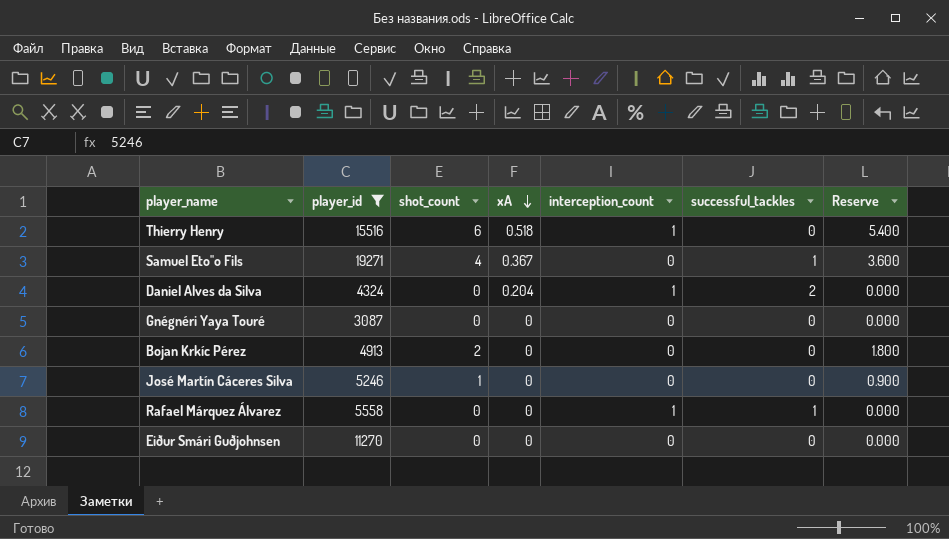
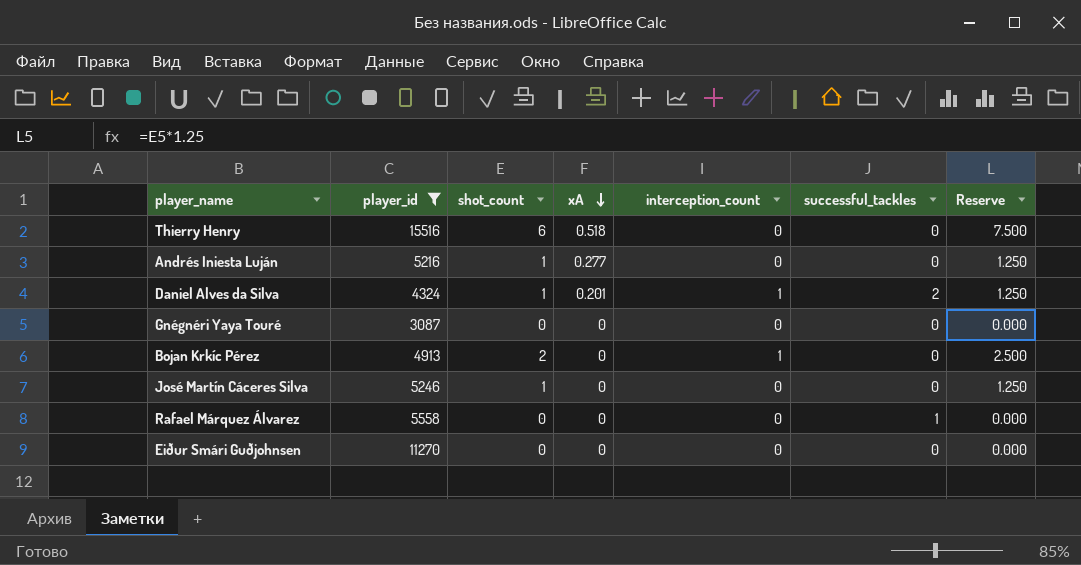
column Reserve | formula: [shot_count] * 0.9 -> [shot_count] * 1.25
row Samuel Eto''o Fils: 19271 | 4 | 0.367 | 0 | 1 | 3.600 -> none
Thierry Henry | interception_count: 1 -> 0
row Andrés Iniesta Luján: none -> 5216 | 1 | 0.277 | 0 | 0 | 1.250
Daniel Alves da Silva | shot_count: 0 -> 1
Daniel Alves da Silva | xA: 0.204 -> 0.201
Bojan Krkíc Pérez | interception_count: 0 -> 1
Rafael Márquez Álvarez | interception_count: 1 -> 0

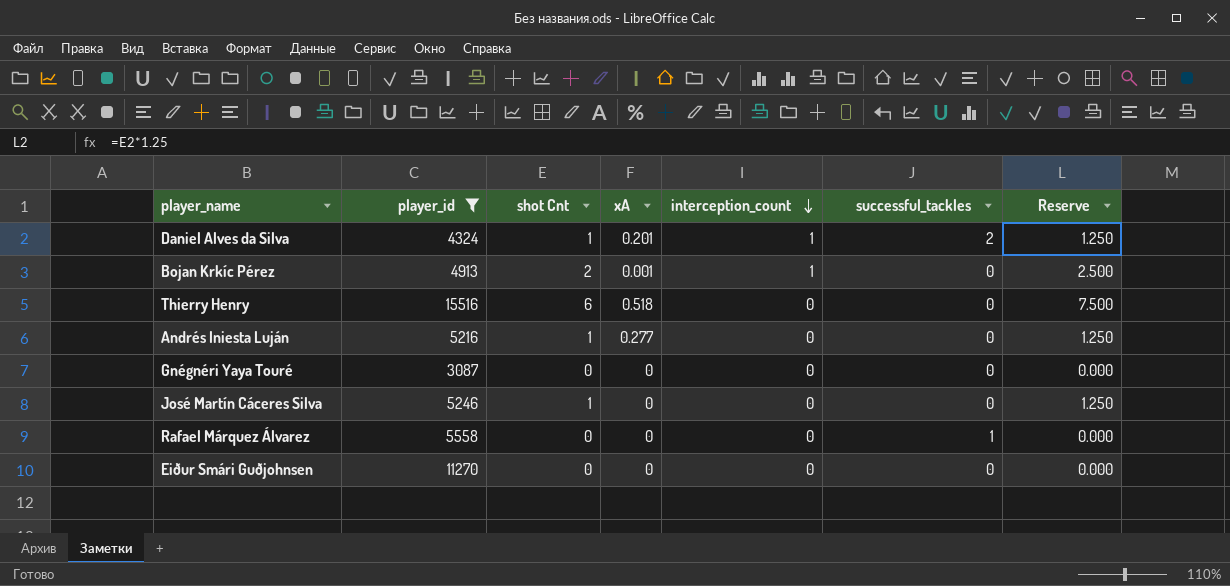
row order: xA descending -> interception_count descending
column name: shot_count -> shot Cnt
Bojan Krkíc Pérez | xA: 0 -> 0.001

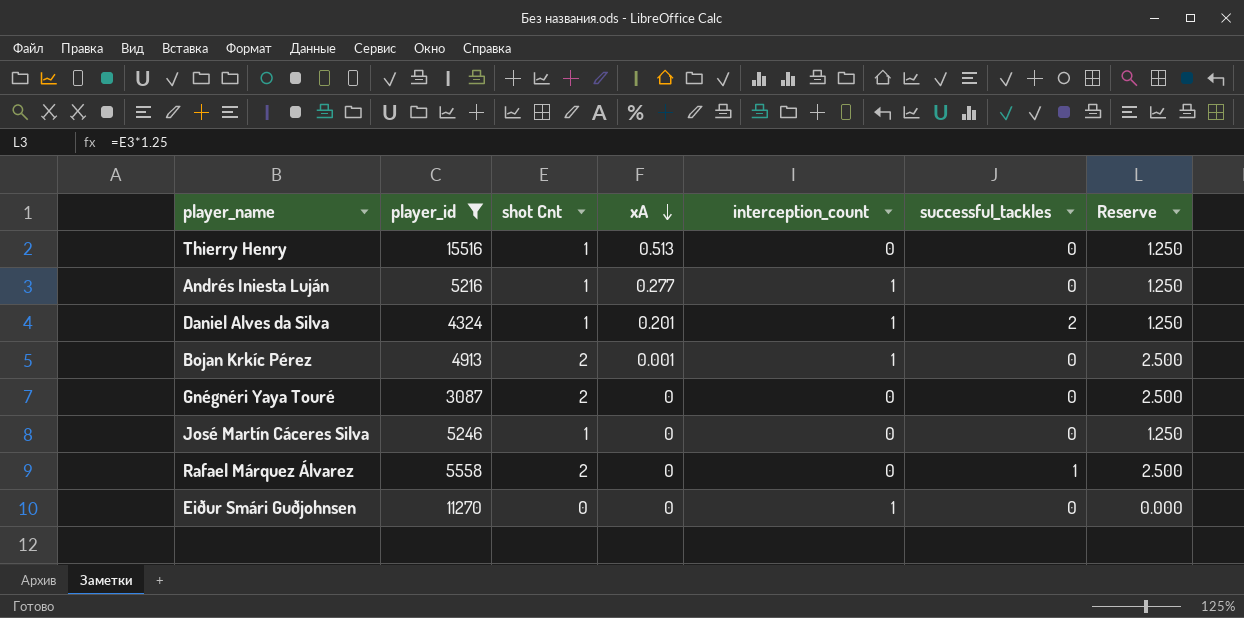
row order: interception_count descending -> xA descending
Thierry Henry | shot Cnt: 6 -> 1
Thierry Henry | xA: 0.518 -> 0.513
Thierry Henry | Reserve: 7.500 -> 1.250
Andrés Iniesta Luján | interception_count: 0 -> 1
Gnégnéri Yaya Touré | shot Cnt: 0 -> 2
Gnégnéri Yaya Touré | Reserve: 0.000 -> 2.500
Rafael Márquez Álvarez | shot Cnt: 0 -> 2
Rafael Márquez Álvarez | Reserve: 0.000 -> 2.500
Eiður Smári Guðjohnsen | interception_count: 0 -> 1

